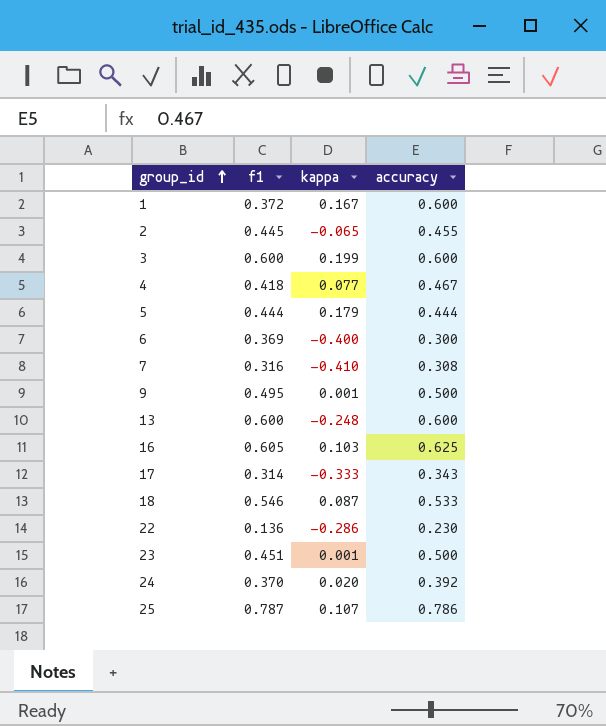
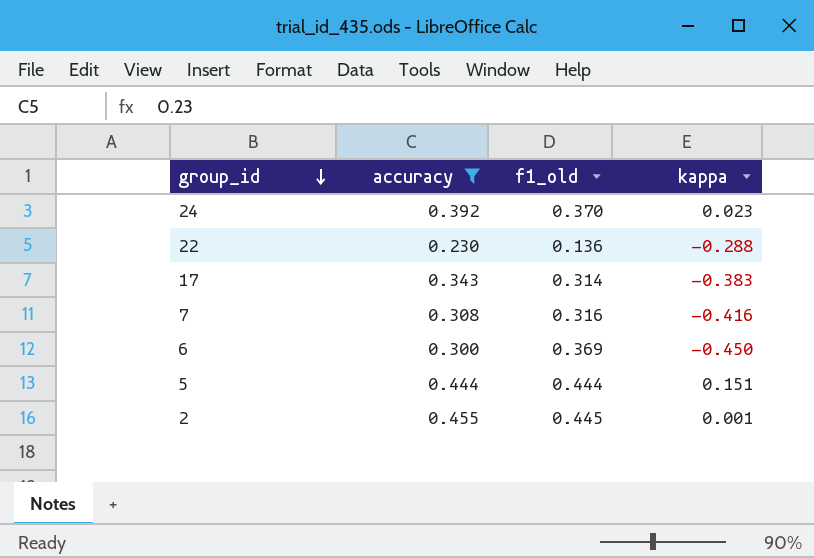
filter: none -> accuracy <= 0.455
row order: group_id ascending -> group_id descending
column accuracy | position: 4 -> 2
column name: f1 -> f1_old
24 | kappa: 0.020 -> 0.023
22 | kappa: -0.286 -> -0.288
17 | kappa: -0.333 -> -0.383
7 | kappa: -0.410 -> -0.416
6 | kappa: -0.400 -> -0.450
5 | kappa: 0.179 -> 0.151
2 | kappa: -0.065 -> 0.001

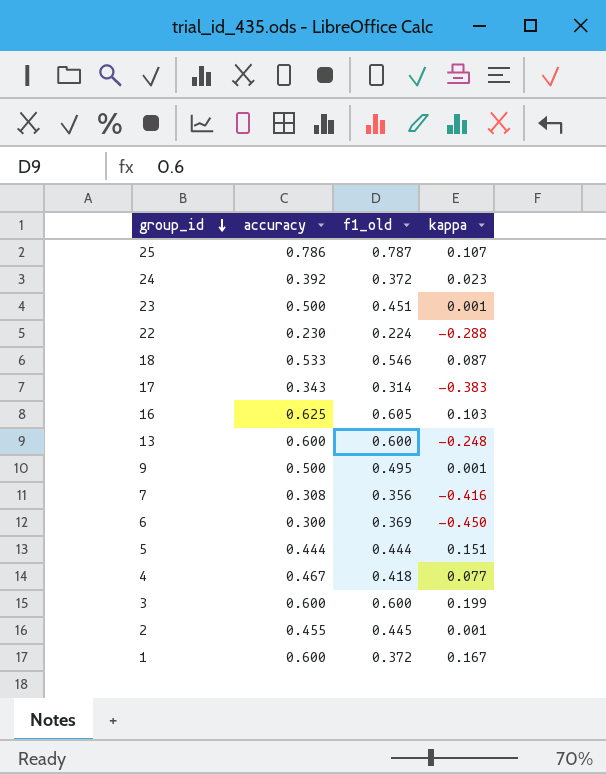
filter: accuracy <= 0.455 -> none
24 | f1_old: 0.370 -> 0.372
22 | f1_old: 0.136 -> 0.224
7 | f1_old: 0.316 -> 0.356

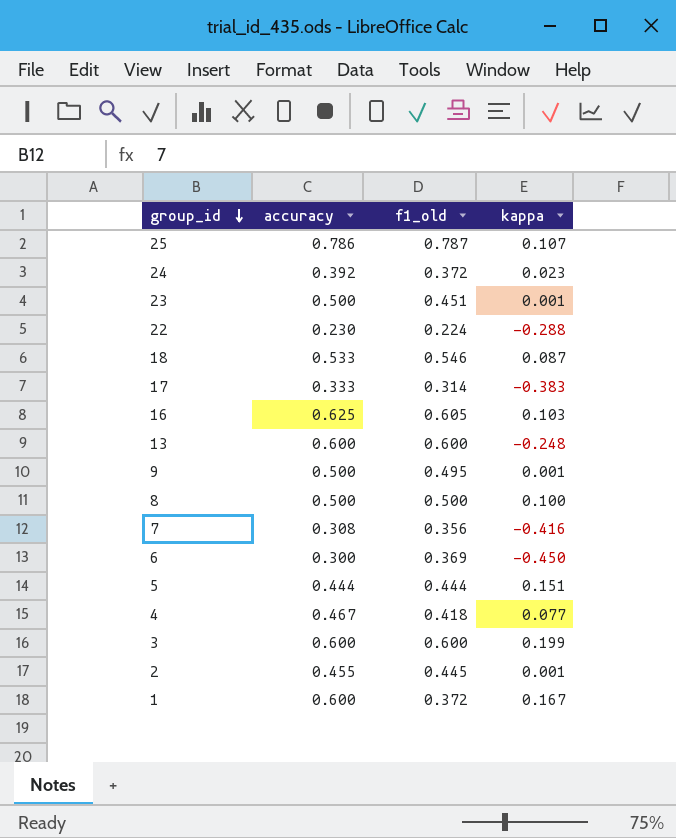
17 | accuracy: 0.343 -> 0.333
row 8: none -> 0.500 | 0.500 | 0.100

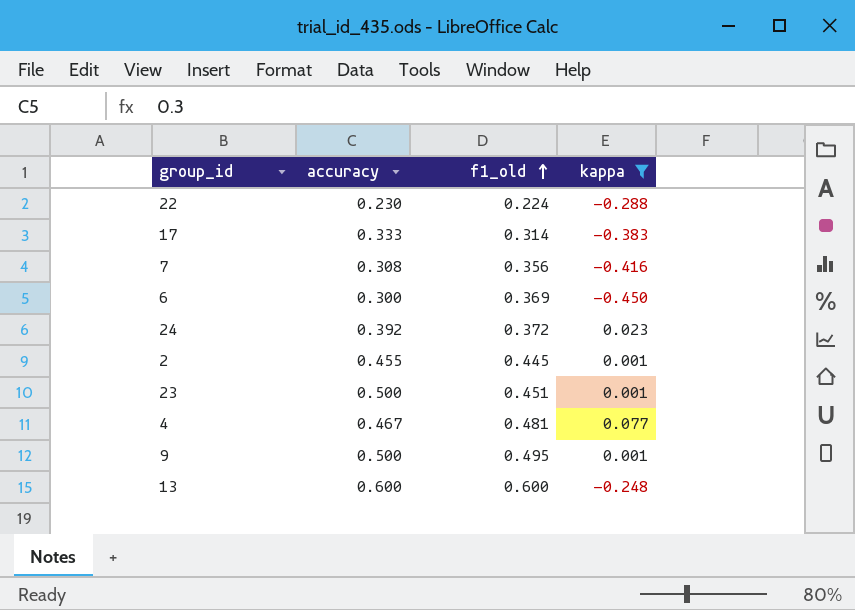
filter: none -> kappa <= 0.077
row order: group_id descending -> f1_old ascending
4 | f1_old: 0.418 -> 0.481

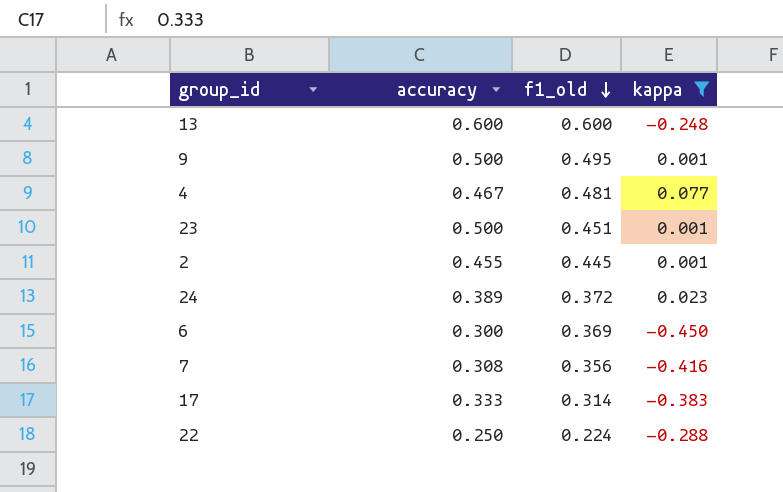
row order: f1_old ascending -> f1_old descending
24 | accuracy: 0.392 -> 0.389
22 | accuracy: 0.230 -> 0.250

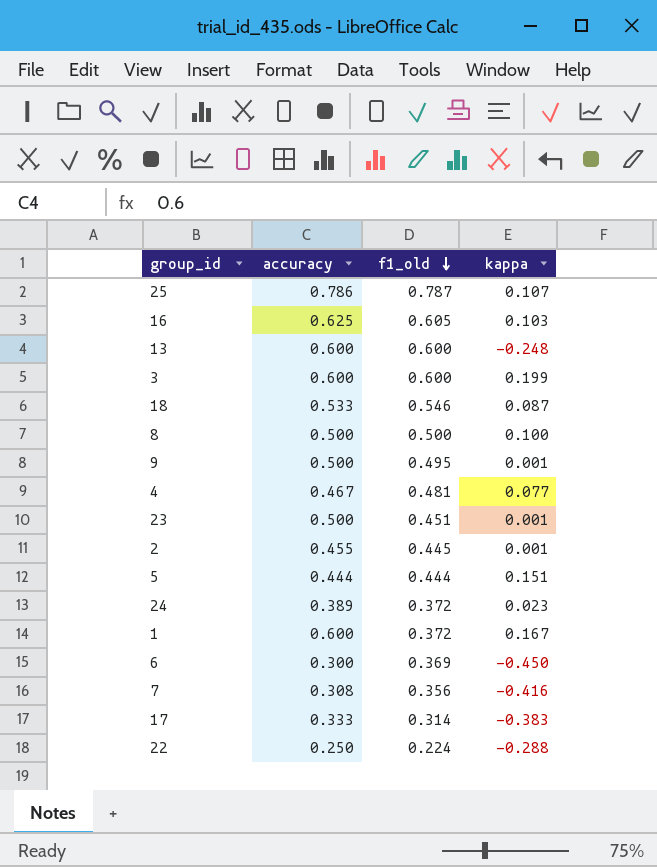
filter: kappa <= 0.077 -> none

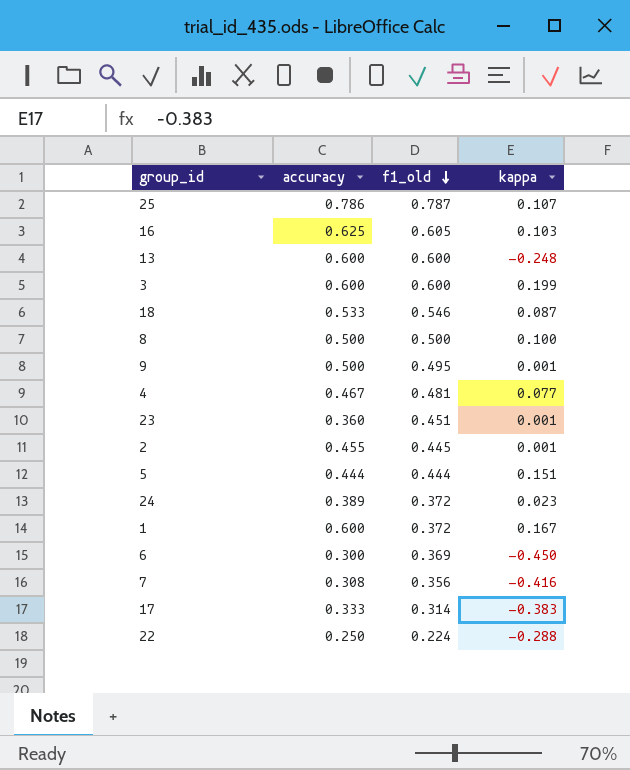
23 | accuracy: 0.500 -> 0.360

